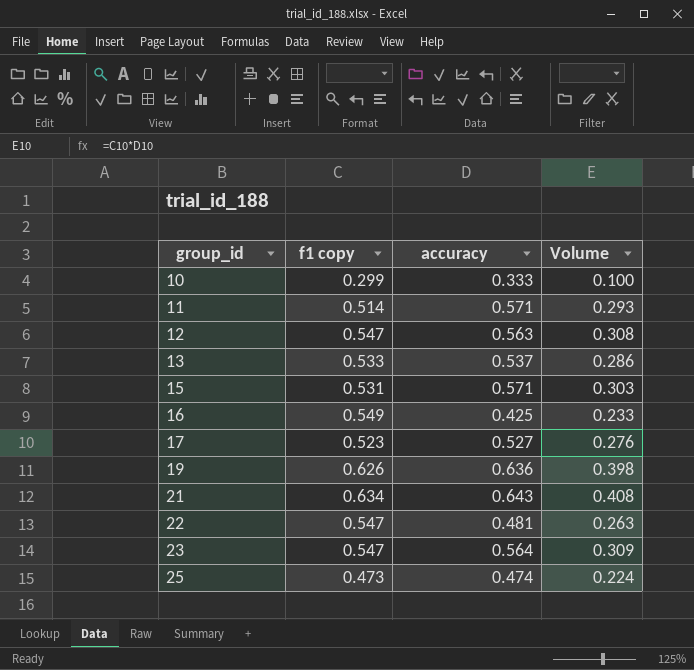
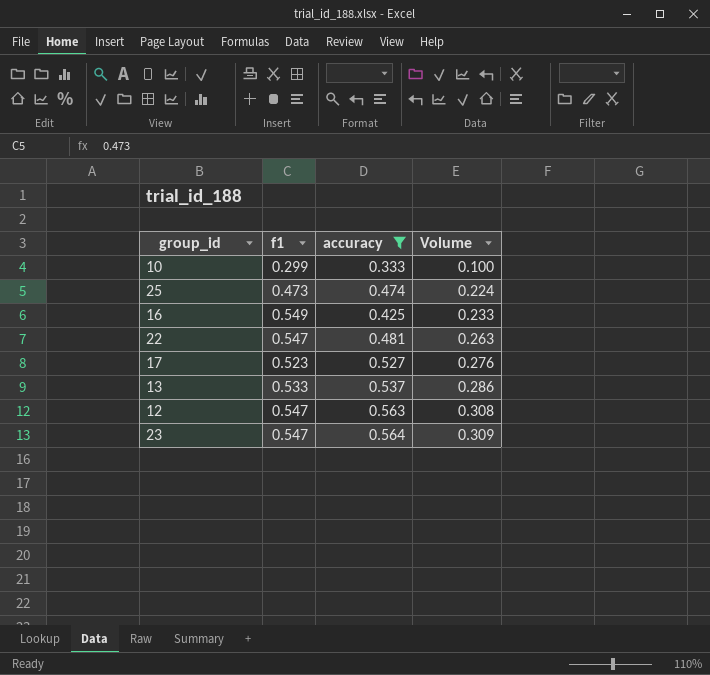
filter: none -> accuracy <= 0.564
row order: group_id ascending -> Volume ascending
column name: f1 copy -> f1

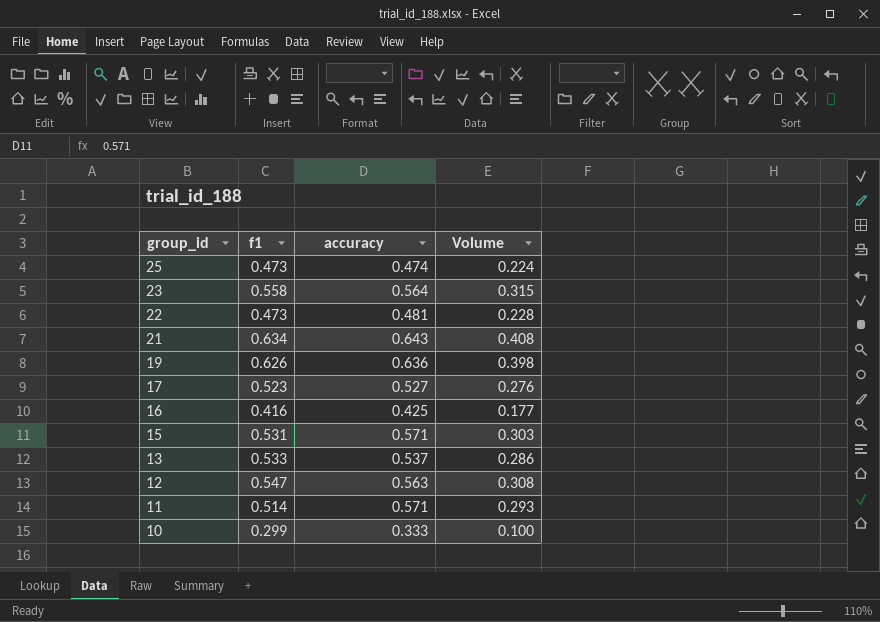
filter: accuracy <= 0.564 -> none
row order: Volume ascending -> group_id descending
23 | f1: 0.547 -> 0.558
23 | Volume: 0.309 -> 0.315
22 | f1: 0.547 -> 0.473
22 | Volume: 0.263 -> 0.228
16 | f1: 0.549 -> 0.416
16 | Volume: 0.233 -> 0.177

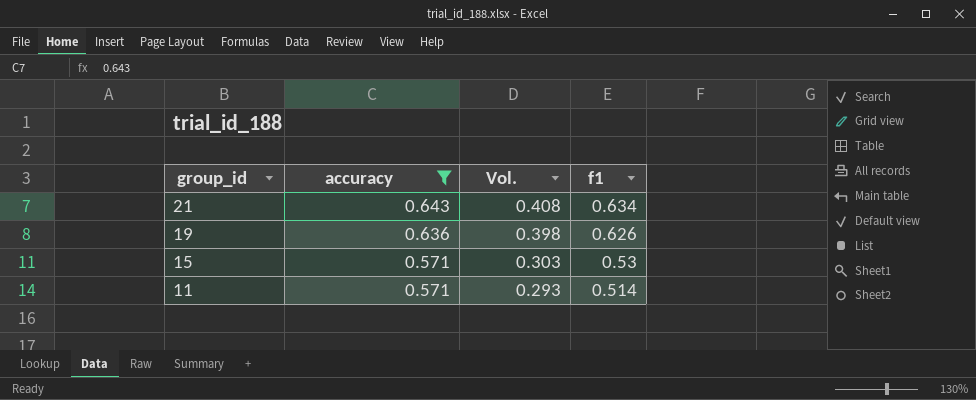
filter: none -> accuracy >= 0.571
column name: Volume -> Vol.
column f1 | position: 2 -> 4
15 | f1: 0.531 -> 0.53

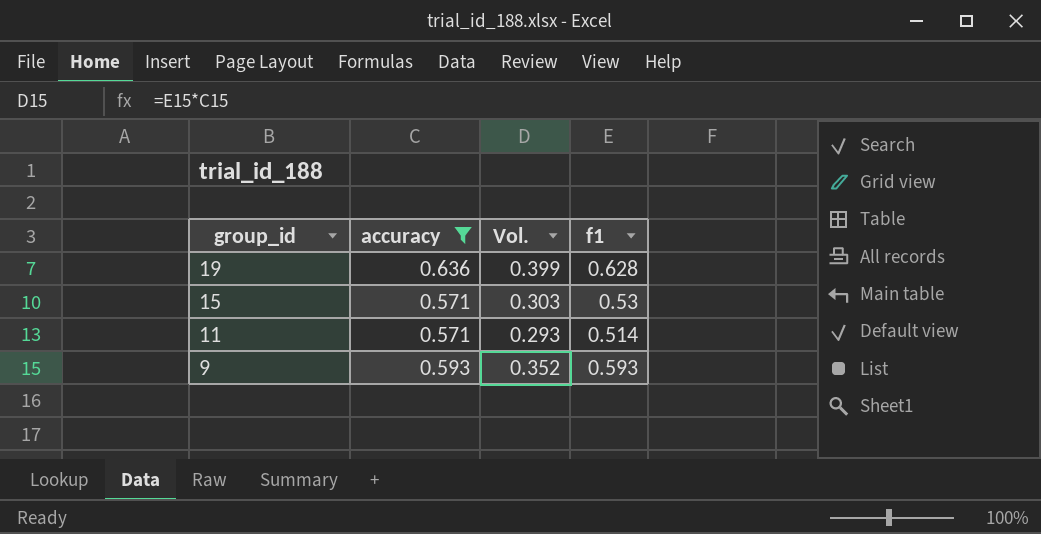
row 21: 0.643 | 0.408 | 0.634 -> none
19 | Vol.: 0.398 -> 0.399
19 | f1: 0.626 -> 0.628
row 9: none -> 0.593 | 0.352 | 0.593

